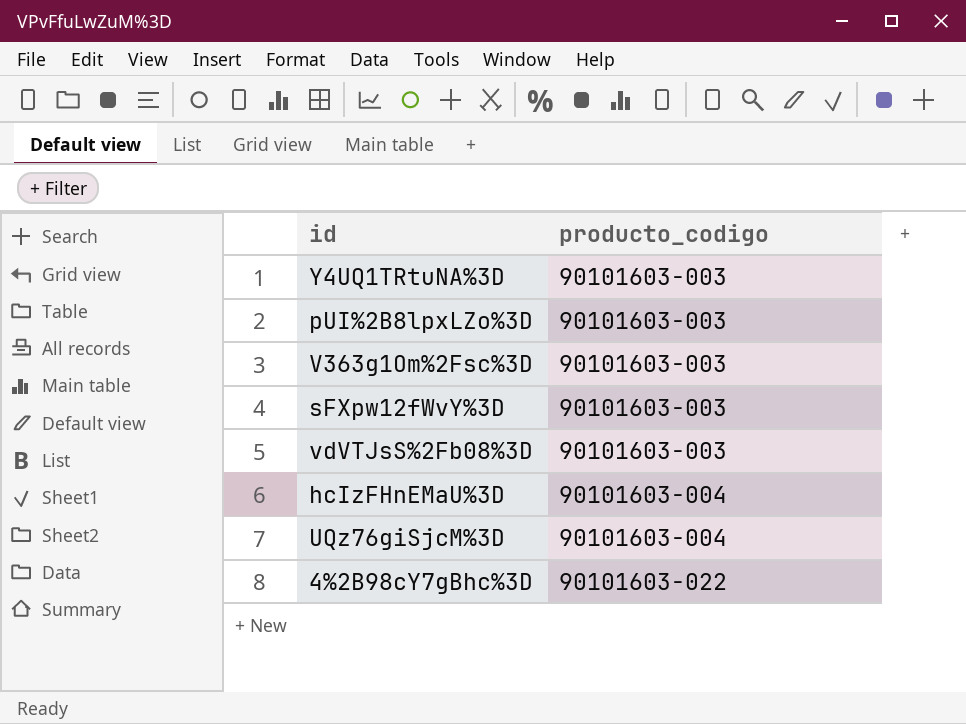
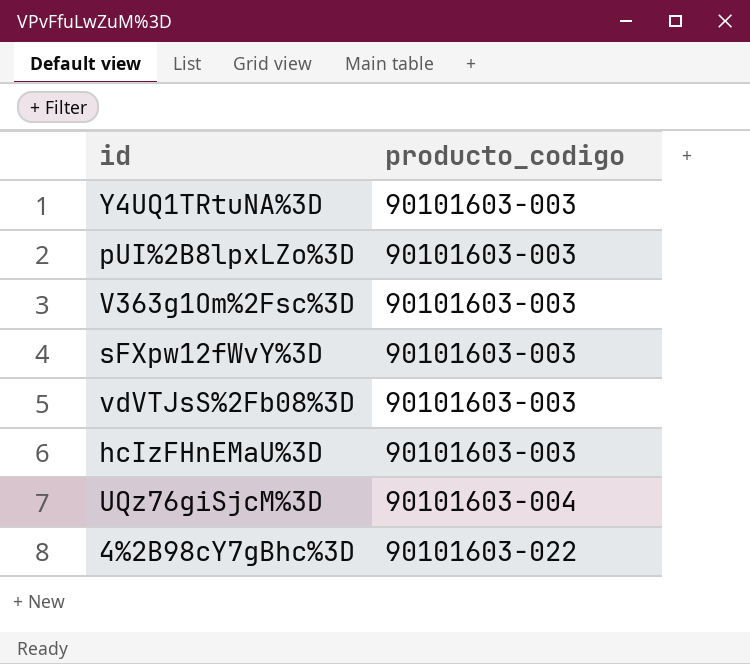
hcIzFHnEMaU%3D | producto_codigo: 90101603-004 -> 90101603-003

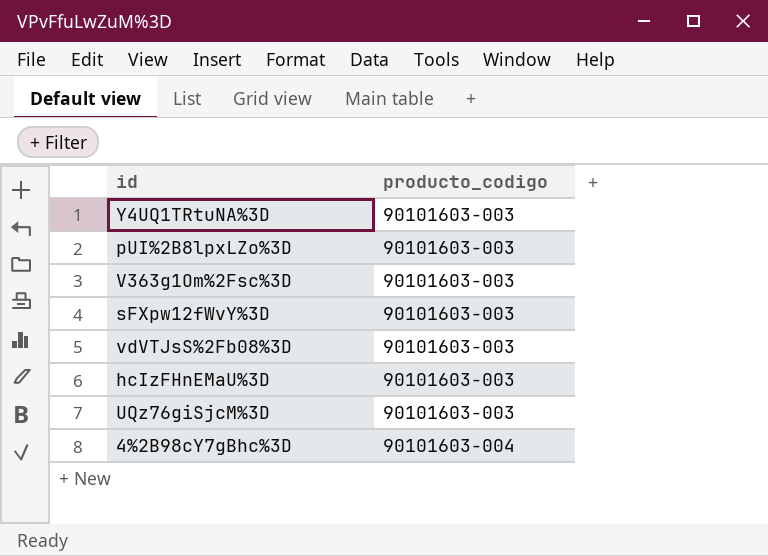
UQz76giSjcM%3D | producto_codigo: 90101603-004 -> 90101603-003
4%2B98cY7gBhc%3D | producto_codigo: 90101603-022 -> 90101603-004

